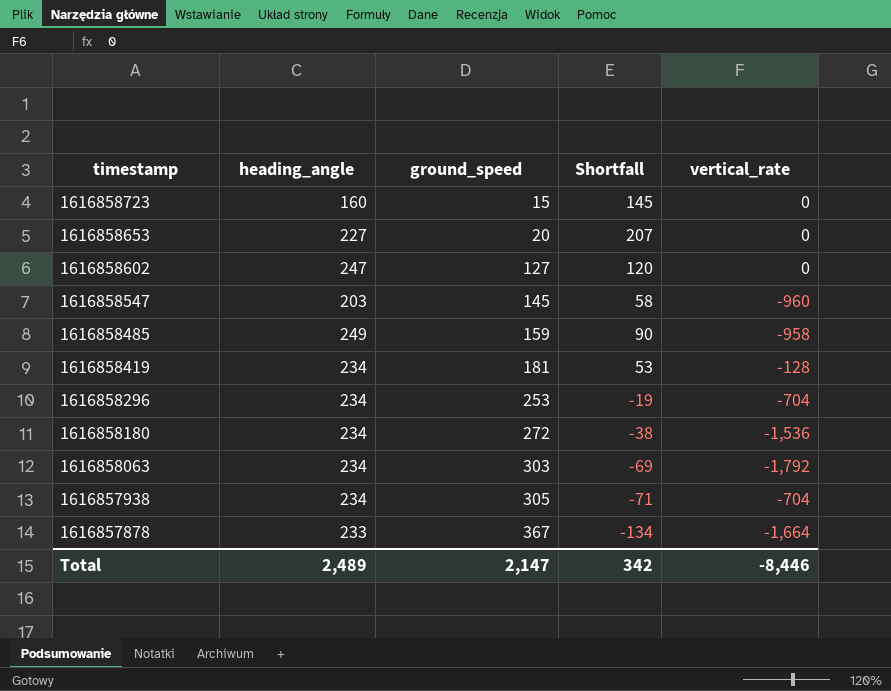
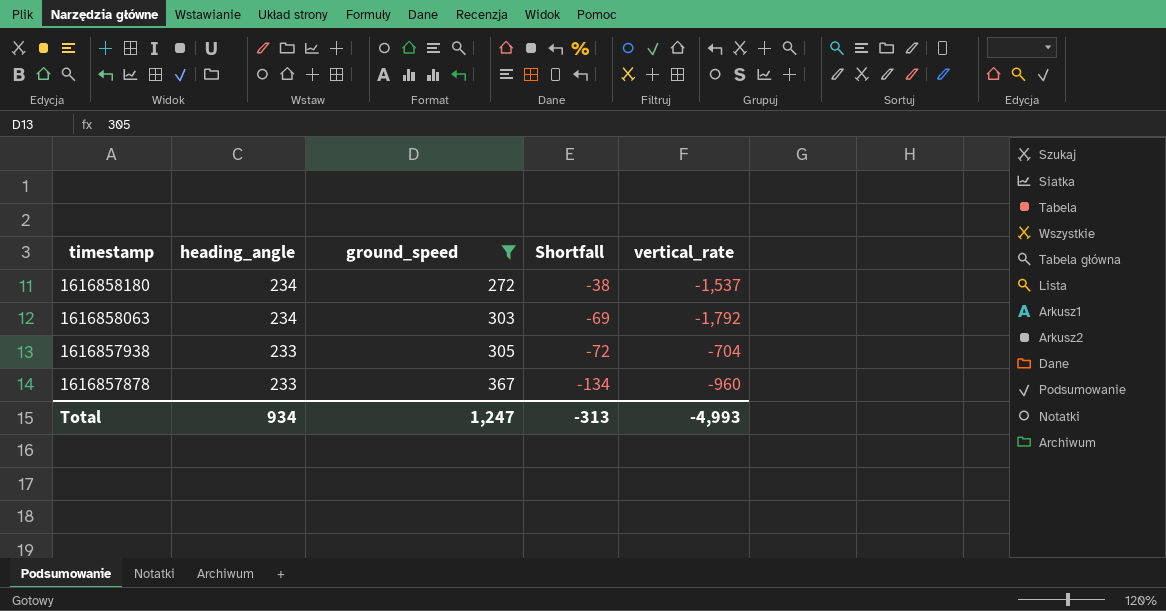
filter: none -> ground_speed >= 272
1616858180 | vertical_rate: -1,536 -> -1,537
1616857938 | heading_angle: 234 -> 233
1616857938 | Shortfall: -71 -> -72
1616857878 | vertical_rate: -1,664 -> -960
Total | heading_angle: 2,489 -> 934
Total | ground_speed: 2,147 -> 1,247
Total | Shortfall: 342 -> -313
Total | vertical_rate: -8,446 -> -4,993

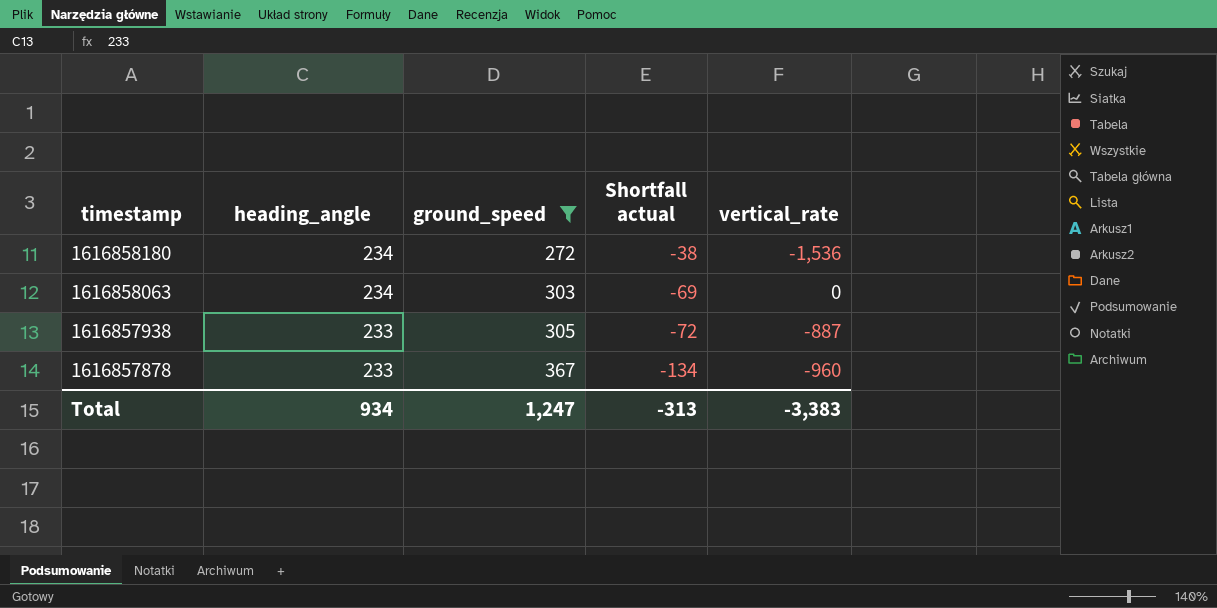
column name: Shortfall -> Shortfall actual
1616858180 | vertical_rate: -1,537 -> -1,536
1616858063 | vertical_rate: -1,792 -> 0
1616857938 | vertical_rate: -704 -> -887
Total | vertical_rate: -4,993 -> -3,383

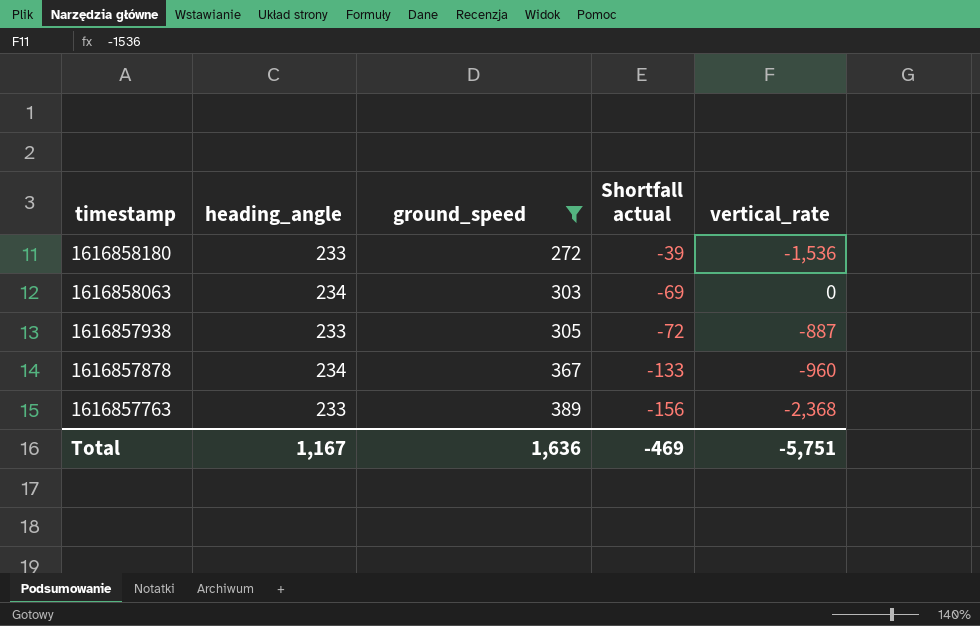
1616858180 | heading_angle: 234 -> 233
1616858180 | Shortfall actual: -38 -> -39
1616857878 | heading_angle: 233 -> 234
1616857878 | Shortfall actual: -134 -> -133
row 1616857763: none -> 233 | 389 | -156 | -2,368
Total | heading_angle: 934 -> 1,167
Total | ground_speed: 1,247 -> 1,636
Total | Shortfall actual: -313 -> -469
Total | vertical_rate: -3,383 -> -5,751

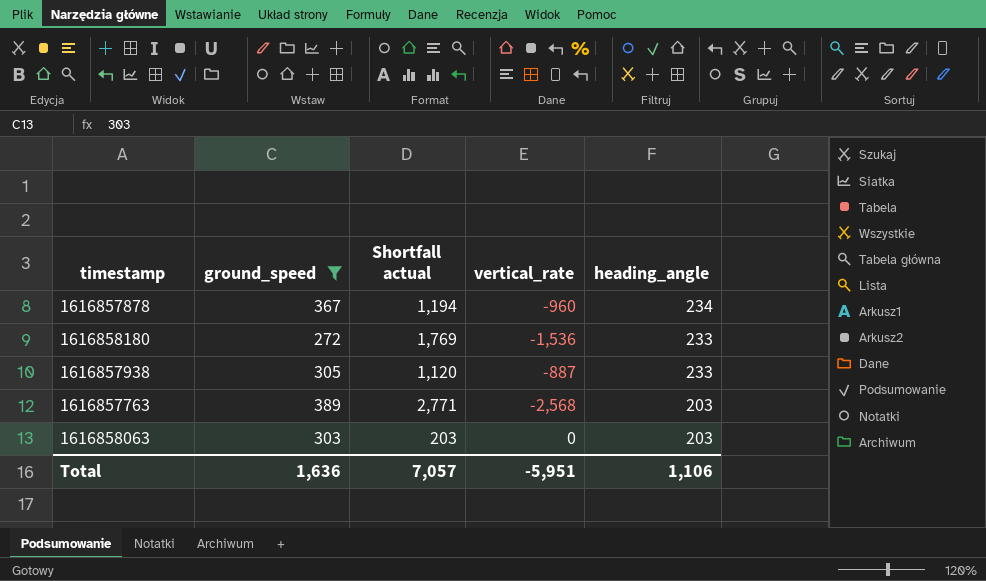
row order: timestamp descending -> heading_angle descending
column Shortfall actual | formula: [heading_angle] - [ground_speed] -> [heading_angle] - [vertical_rate]
column heading_angle | position: 2 -> 5
1616857763 | vertical_rate: -2,368 -> -2,568
1616857763 | heading_angle: 233 -> 203
1616858063 | heading_angle: 234 -> 203
Total | Shortfall actual: -469 -> 7,057
Total | vertical_rate: -5,751 -> -5,951
Total | heading_angle: 1,167 -> 1,106

